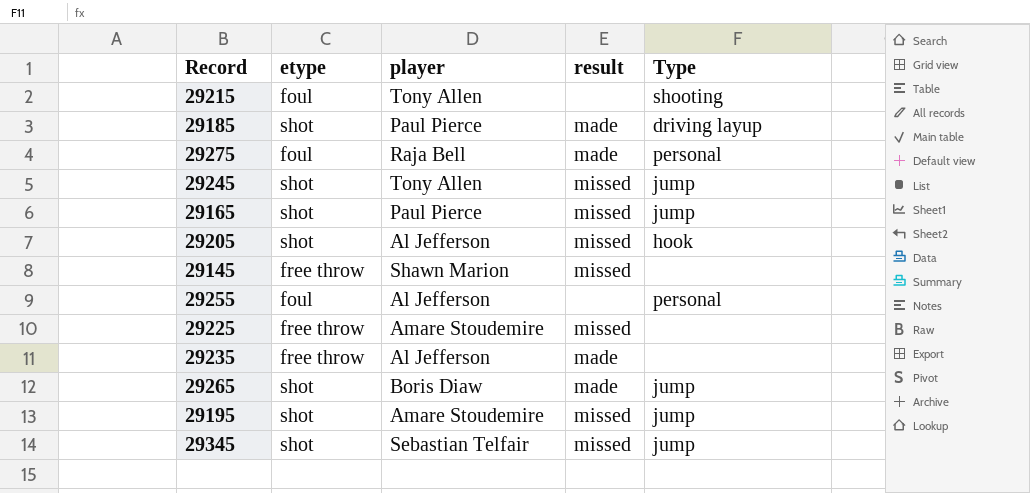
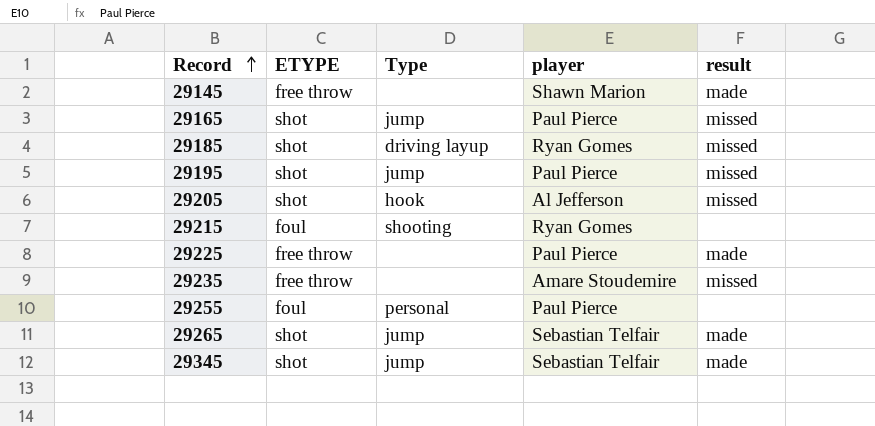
row order: none -> Record ascending
column name: etype -> ETYPE
column Type | position: 5 -> 3
row 29275: foul | Raja Bell | made | personal -> none
row 29245: shot | Tony Allen | missed | jump -> none
29145 | result: missed -> made
29185 | player: Paul Pierce -> Ryan Gomes
29185 | result: made -> missed
29195 | player: Amare Stoudemire -> Paul Pierce
29215 | player: Tony Allen -> Ryan Gomes
29225 | player: Amare Stoudemire -> Paul Pierce
29225 | result: missed -> made
29235 | player: Al Jefferson -> Amare Stoudemire
29235 | result: made -> missed
29255 | player: Al Jefferson -> Paul Pierce
29265 | player: Boris Diaw -> Sebastian Telfair
29345 | result: missed -> made

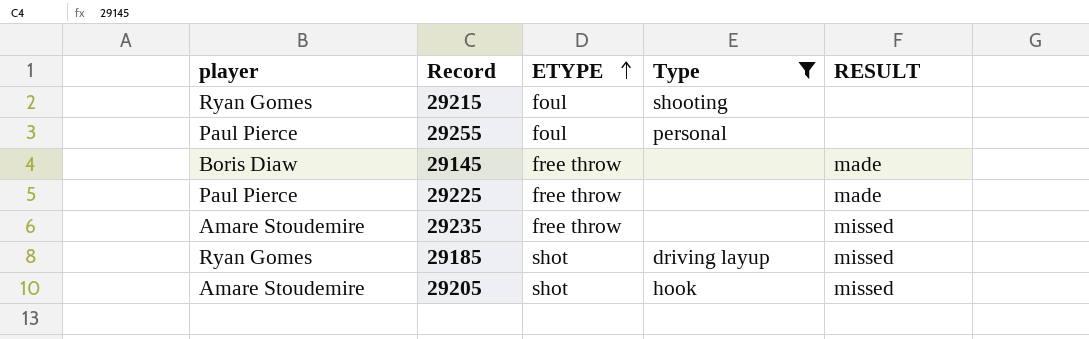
filter: none -> Type != jump
row order: Record ascending -> ETYPE ascending
column player | position: 4 -> 1
column name: result -> RESULT
29145 | player: Shawn Marion -> Boris Diaw
29205 | player: Al Jefferson -> Amare Stoudemire

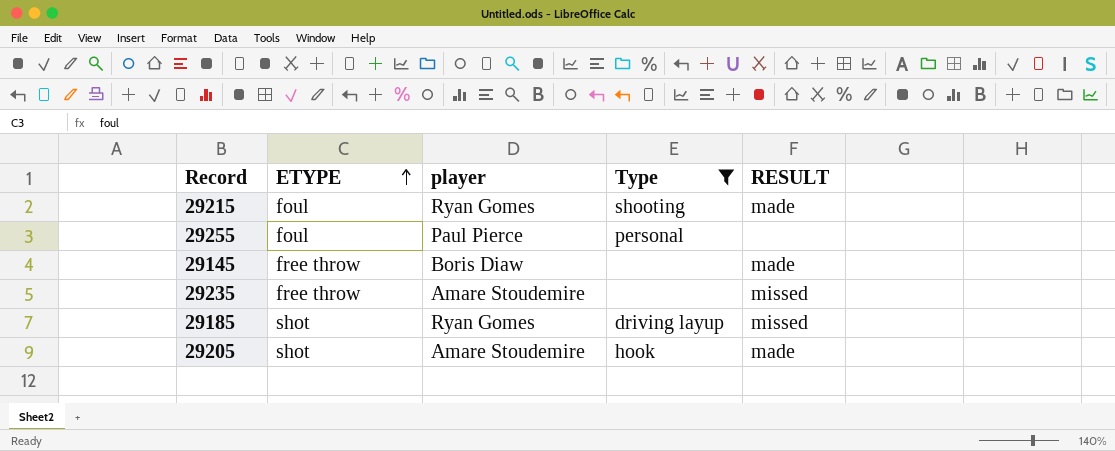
column player | position: 1 -> 3
row 29225: Paul Pierce | free throw | none | made -> none
29215 | RESULT: none -> made
29205 | RESULT: missed -> made

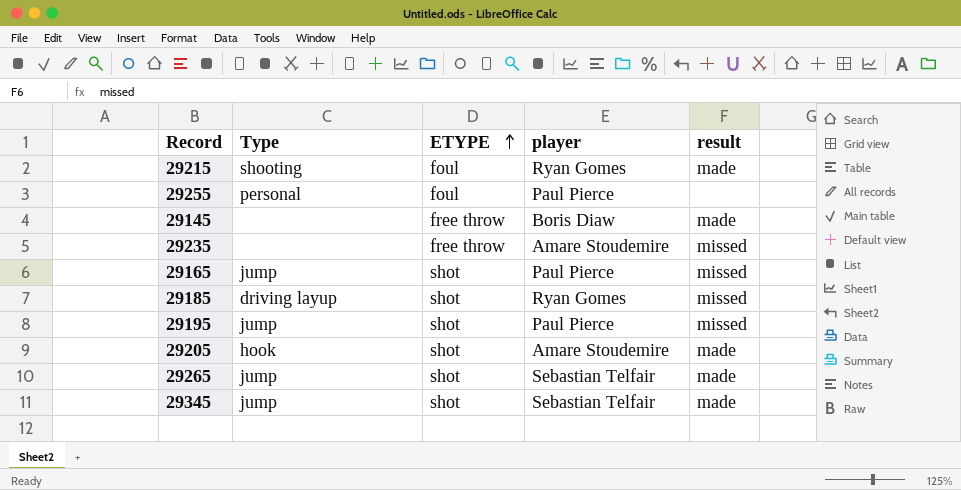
filter: Type != jump -> none
column Type | position: 4 -> 2
column name: RESULT -> result

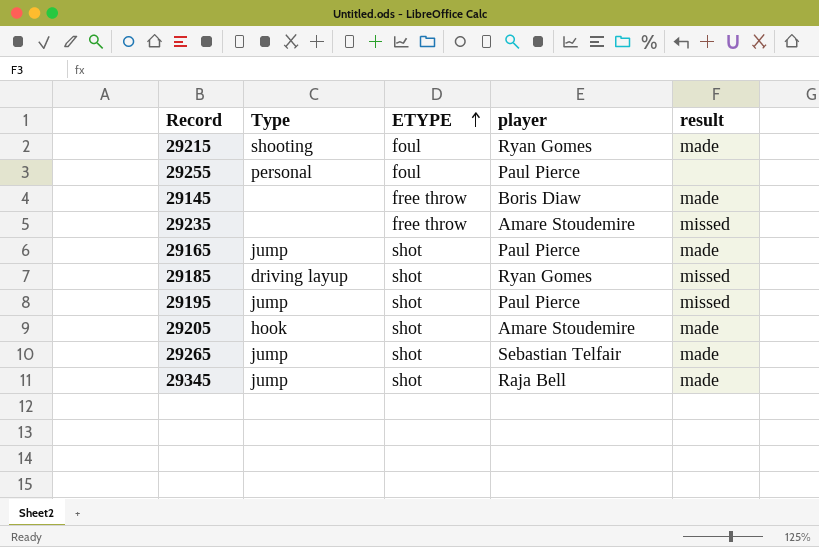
29165 | result: missed -> made
29345 | player: Sebastian Telfair -> Raja Bell

